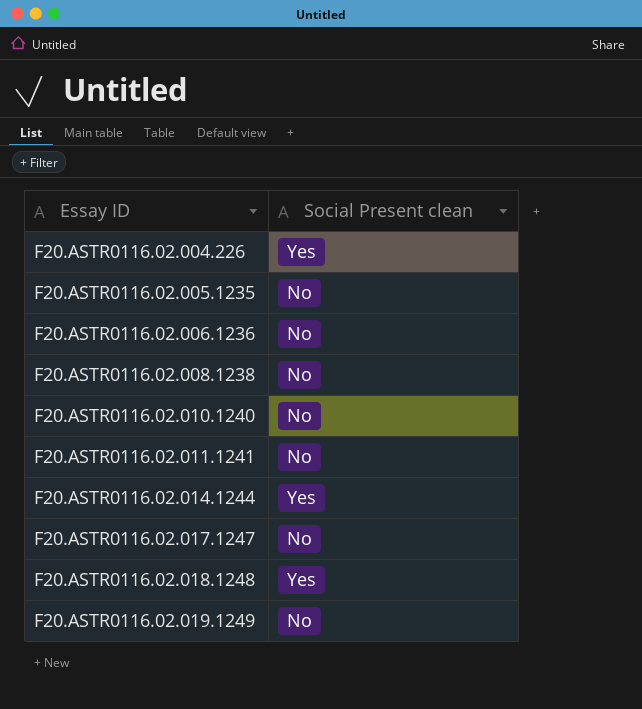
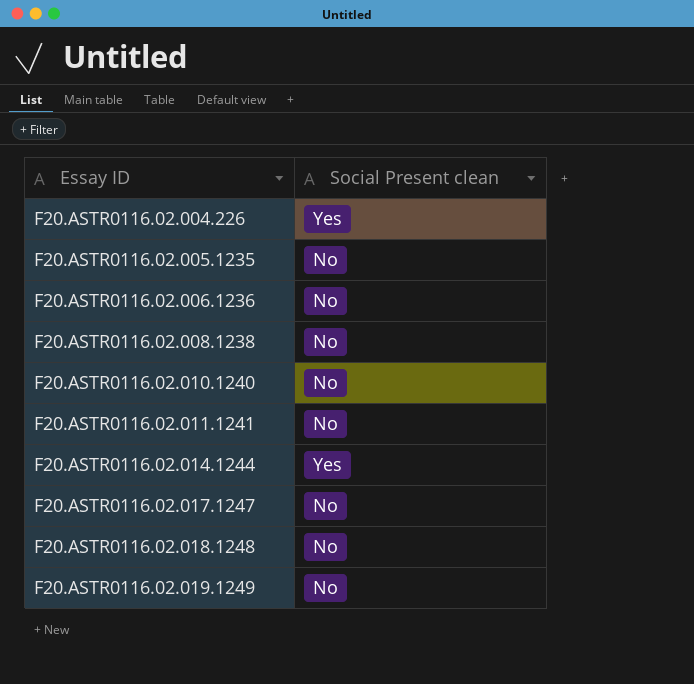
F20.ASTR0116.02.018.1248 | Social Present clean: Yes -> No

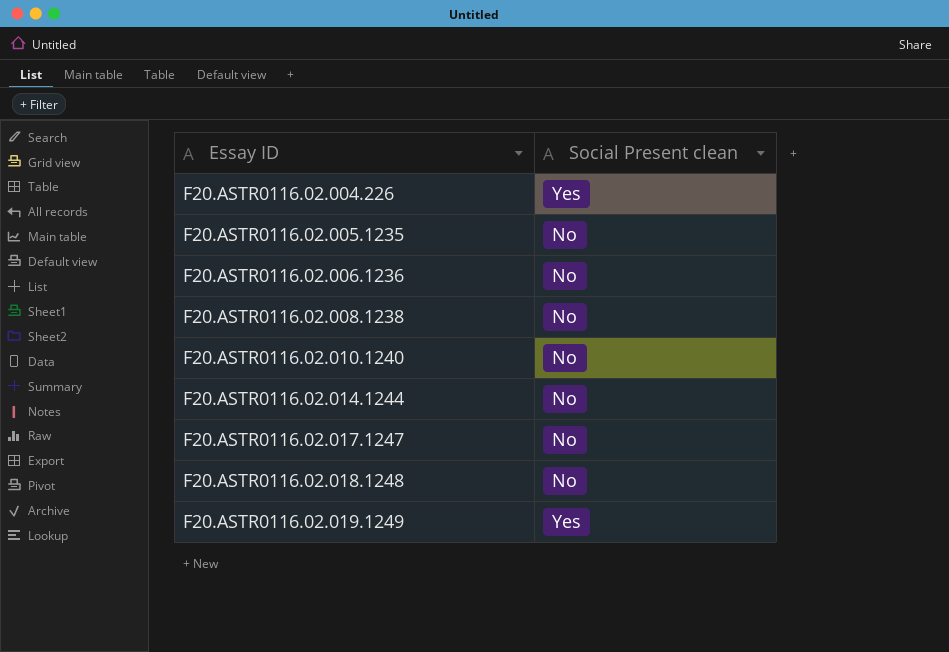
row F20.ASTR0116.02.011.1241: No -> none
F20.ASTR0116.02.014.1244 | Social Present clean: Yes -> No
F20.ASTR0116.02.019.1249 | Social Present clean: No -> Yes

